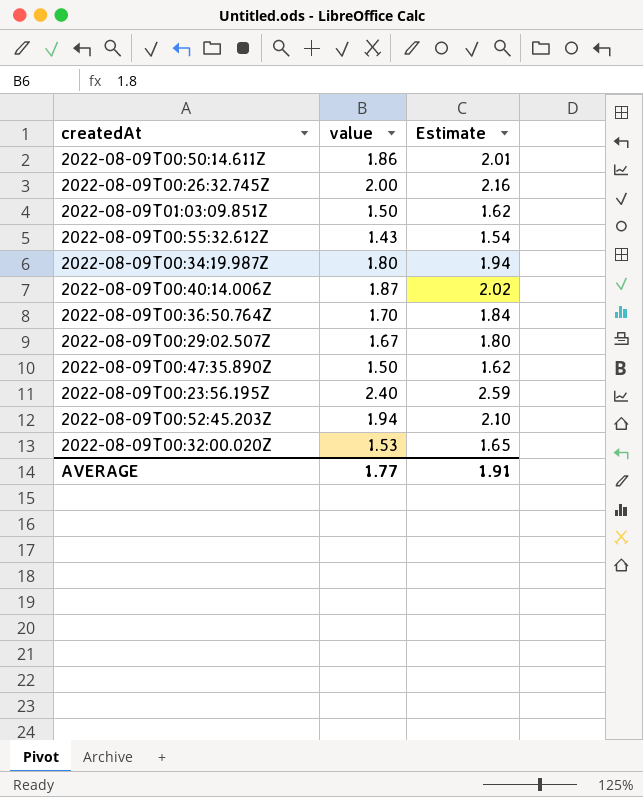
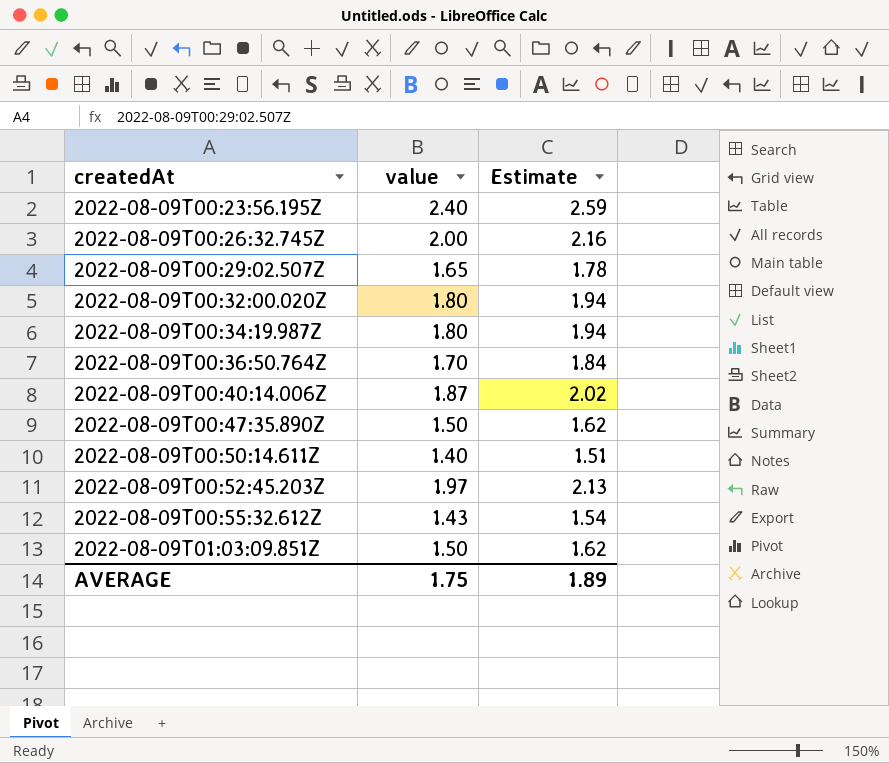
row order: none -> createdAt ascending
2022-08-09T00:29:02.507Z | value: 1.67 -> 1.65
2022-08-09T00:29:02.507Z | Estimate: 1.80 -> 1.78
2022-08-09T00:32:00.020Z | value: 1.53 -> 1.80
2022-08-09T00:32:00.020Z | Estimate: 1.65 -> 1.94
2022-08-09T00:50:14.611Z | value: 1.86 -> 1.40
2022-08-09T00:50:14.611Z | Estimate: 2.01 -> 1.51
2022-08-09T00:52:45.203Z | value: 1.94 -> 1.97
2022-08-09T00:52:45.203Z | Estimate: 2.10 -> 2.13
AVERAGE | value: 1.77 -> 1.75
AVERAGE | Estimate: 1.91 -> 1.89

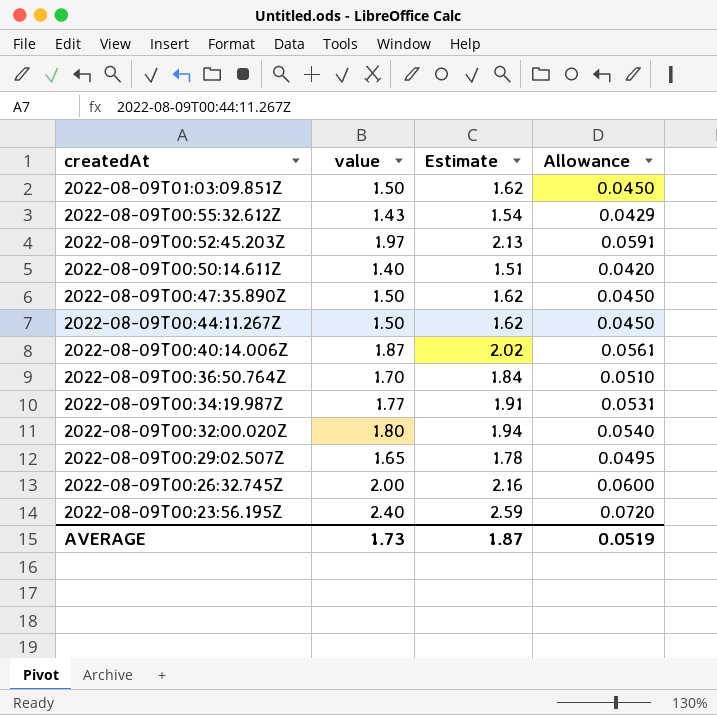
row order: createdAt ascending -> createdAt descending
column Allowance | formula: none -> [value] * 0.03
row 2022-08-09T00:44:11.267Z: none -> 1.50 | 1.62 | 0.0450
2022-08-09T00:34:19.987Z | value: 1.80 -> 1.77
2022-08-09T00:34:19.987Z | Estimate: 1.94 -> 1.91
AVERAGE | value: 1.75 -> 1.73
AVERAGE | Estimate: 1.89 -> 1.87

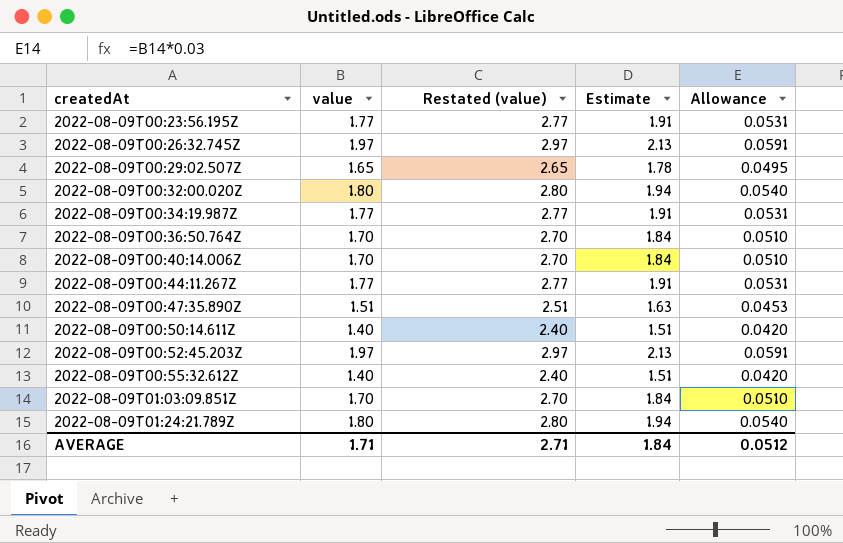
row order: createdAt descending -> createdAt ascending
column Restated (value) | formula: none -> [value] + 1
2022-08-09T00:23:56.195Z | value: 2.40 -> 1.77
2022-08-09T00:23:56.195Z | Estimate: 2.59 -> 1.91
2022-08-09T00:23:56.195Z | Allowance: 0.0720 -> 0.0531
2022-08-09T00:26:32.745Z | value: 2.00 -> 1.97
2022-08-09T00:26:32.745Z | Estimate: 2.16 -> 2.13
2022-08-09T00:26:32.745Z | Allowance: 0.0600 -> 0.0591
2022-08-09T00:40:14.006Z | value: 1.87 -> 1.70
2022-08-09T00:40:14.006Z | Estimate: 2.02 -> 1.84
2022-08-09T00:40:14.006Z | Allowance: 0.0561 -> 0.0510
2022-08-09T00:44:11.267Z | value: 1.50 -> 1.77
2022-08-09T00:44:11.267Z | Estimate: 1.62 -> 1.91
2022-08-09T00:44:11.267Z | Allowance: 0.0450 -> 0.0531
2022-08-09T00:47:35.890Z | value: 1.50 -> 1.51
2022-08-09T00:47:35.890Z | Estimate: 1.62 -> 1.63
2022-08-09T00:47:35.890Z | Allowance: 0.0450 -> 0.0453
2022-08-09T00:55:32.612Z | value: 1.43 -> 1.40
2022-08-09T00:55:32.612Z | Estimate: 1.54 -> 1.51
2022-08-09T00:55:32.612Z | Allowance: 0.0429 -> 0.0420
2022-08-09T01:03:09.851Z | value: 1.50 -> 1.70
2022-08-09T01:03:09.851Z | Estimate: 1.62 -> 1.84
2022-08-09T01:03:09.851Z | Allowance: 0.0450 -> 0.0510
row 2022-08-09T01:24:21.789Z: none -> 1.80 | 2.80 | 1.94 | 0.0540
AVERAGE | value: 1.73 -> 1.71
AVERAGE | Estimate: 1.87 -> 1.84
AVERAGE | Allowance: 0.0519 -> 0.0512

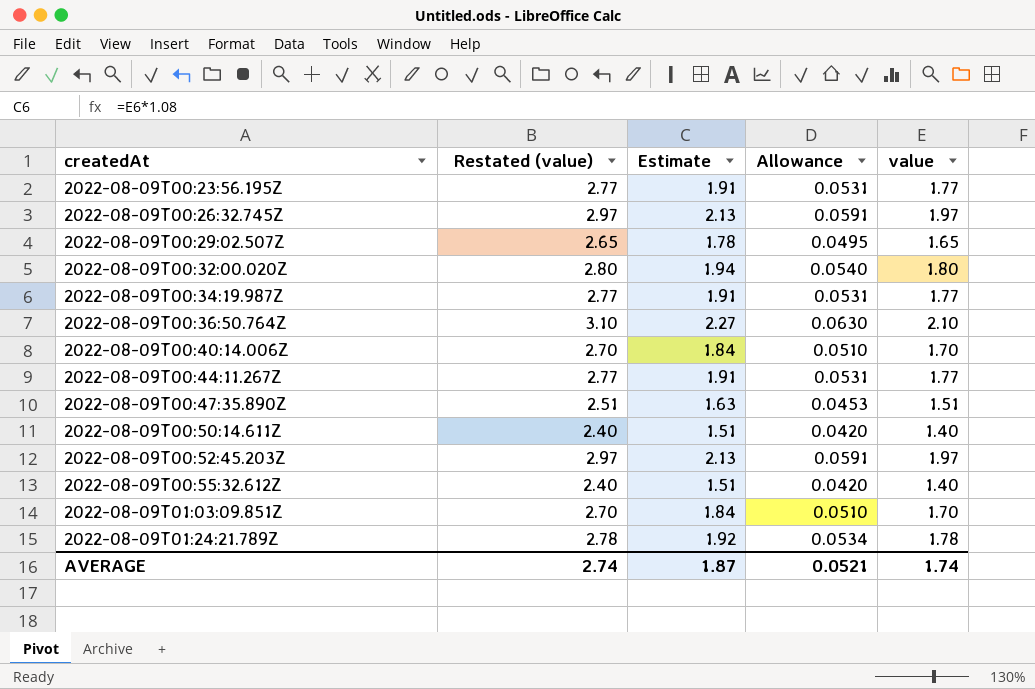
column value | position: 2 -> 5
2022-08-09T00:36:50.764Z | Restated (value): 2.70 -> 3.10
2022-08-09T00:36:50.764Z | Estimate: 1.84 -> 2.27
2022-08-09T00:36:50.764Z | Allowance: 0.0510 -> 0.0630
2022-08-09T00:36:50.764Z | value: 1.70 -> 2.10
2022-08-09T01:24:21.789Z | Restated (value): 2.80 -> 2.78
2022-08-09T01:24:21.789Z | Estimate: 1.94 -> 1.92
2022-08-09T01:24:21.789Z | Allowance: 0.0540 -> 0.0534
2022-08-09T01:24:21.789Z | value: 1.80 -> 1.78
AVERAGE | Restated (value): 2.71 -> 2.74
AVERAGE | Estimate: 1.84 -> 1.87
AVERAGE | Allowance: 0.0512 -> 0.0521
AVERAGE | value: 1.71 -> 1.74

